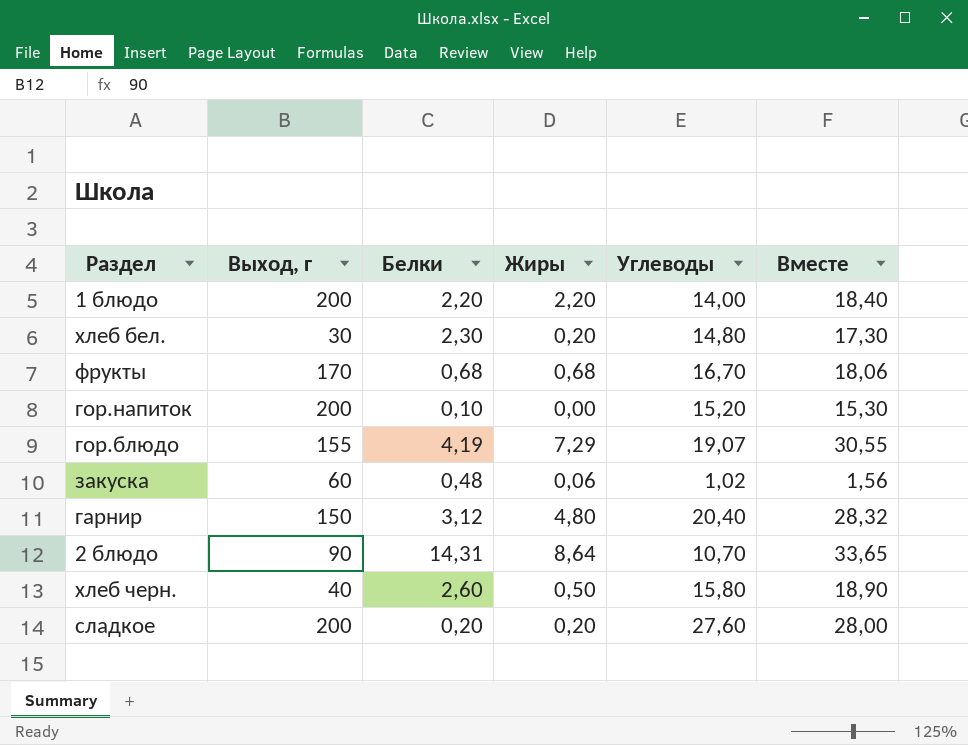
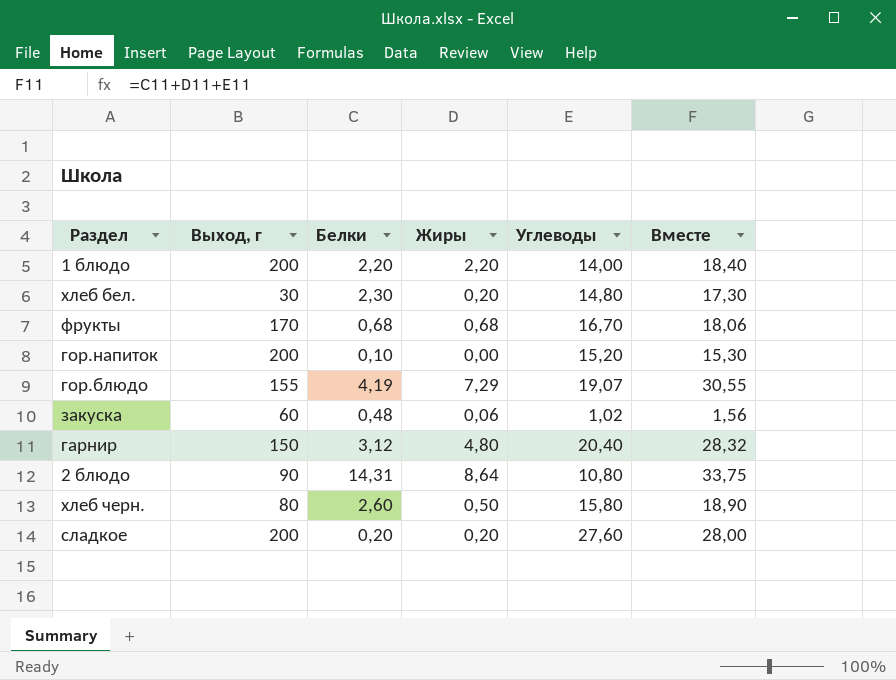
2 блюдо | Углеводы: 10,70 -> 10,80
2 блюдо | Вместе: 33,65 -> 33,75
хлеб черн. | Выход, г: 40 -> 80

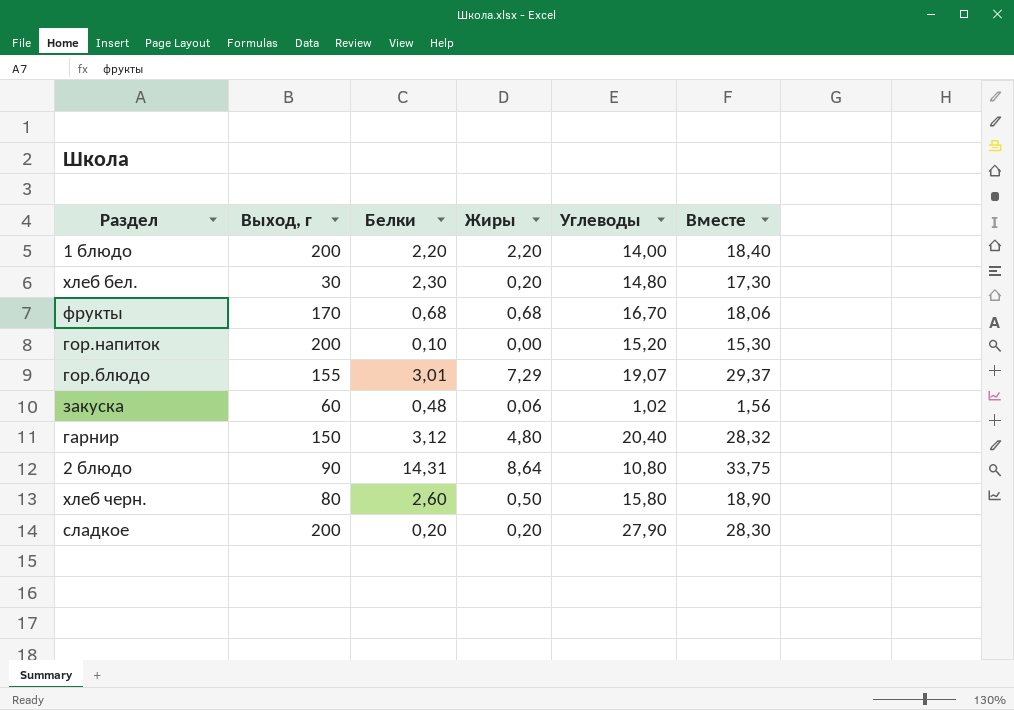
гор.блюдо | Белки: 4,19 -> 3,01
гор.блюдо | Вместе: 30,55 -> 29,37
сладкое | Углеводы: 27,60 -> 27,90
сладкое | Вместе: 28,00 -> 28,30

